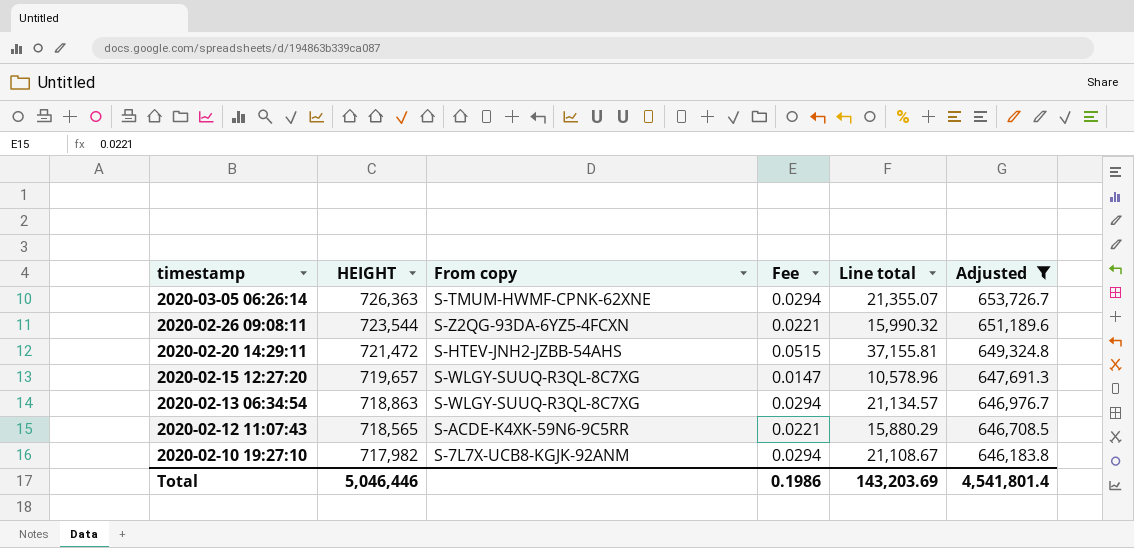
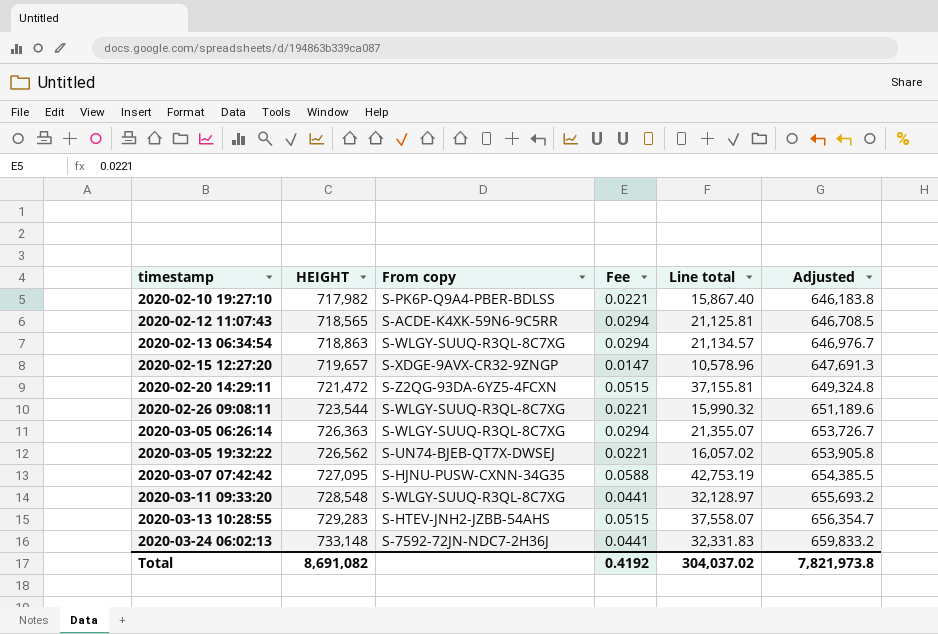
filter: Adjusted <= 653,726.7 -> none
row order: timestamp descending -> timestamp ascending
2020-02-10 19:27:10 | From copy: S-7L7X-UCB8-KGJK-92ANM -> S-PK6P-Q9A4-PBER-BDLSS
2020-02-10 19:27:10 | Fee: 0.0294 -> 0.0221
2020-02-10 19:27:10 | Line total: 21,108.67 -> 15,867.40
2020-02-12 11:07:43 | Fee: 0.0221 -> 0.0294
2020-02-12 11:07:43 | Line total: 15,880.29 -> 21,125.81
2020-02-15 12:27:20 | From copy: S-WLGY-SUUQ-R3QL-8C7XG -> S-XDGE-9AVX-CR32-9ZNGP
2020-02-20 14:29:11 | From copy: S-HTEV-JNH2-JZBB-54AHS -> S-Z2QG-93DA-6YZ5-4FCXN
2020-02-26 09:08:11 | From copy: S-Z2QG-93DA-6YZ5-4FCXN -> S-WLGY-SUUQ-R3QL-8C7XG
2020-03-05 06:26:14 | From copy: S-TMUM-HWMF-CPNK-62XNE -> S-WLGY-SUUQ-R3QL-8C7XG
Total | HEIGHT: 5,046,446 -> 8,691,082
Total | Fee: 0.1986 -> 0.4192
Total | Line total: 143,203.69 -> 304,037.02
Total | Adjusted: 4,541,801.4 -> 7,821,973.8

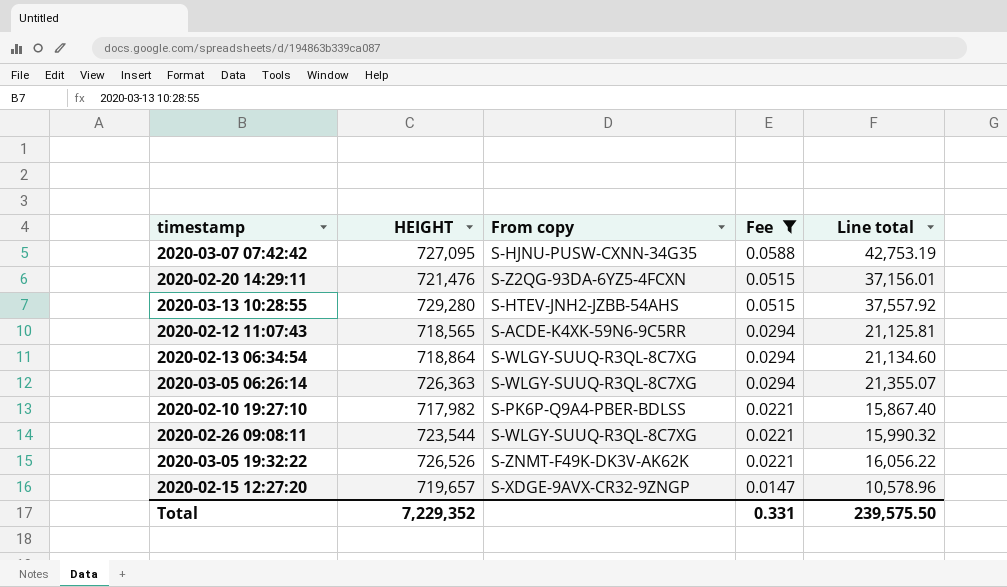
filter: none -> Fee != 0.0441
row order: timestamp ascending -> Fee descending
column Adjusted | formula: [HEIGHT] * 0.9 -> none
2020-02-20 14:29:11 | HEIGHT: 721,472 -> 721,476
2020-02-20 14:29:11 | Line total: 37,155.81 -> 37,156.01
2020-03-13 10:28:55 | HEIGHT: 729,283 -> 729,280
2020-03-13 10:28:55 | Line total: 37,558.07 -> 37,557.92
2020-02-13 06:34:54 | HEIGHT: 718,863 -> 718,864
2020-02-13 06:34:54 | Line total: 21,134.57 -> 21,134.60
2020-03-05 19:32:22 | HEIGHT: 726,562 -> 726,526
2020-03-05 19:32:22 | From copy: S-UN74-BJEB-QT7X-DWSEJ -> S-ZNMT-F49K-DK3V-AK62K
2020-03-05 19:32:22 | Line total: 16,057.02 -> 16,056.22
Total | HEIGHT: 8,691,082 -> 7,229,352
Total | Fee: 0.4192 -> 0.331
Total | Line total: 304,037.02 -> 239,575.50

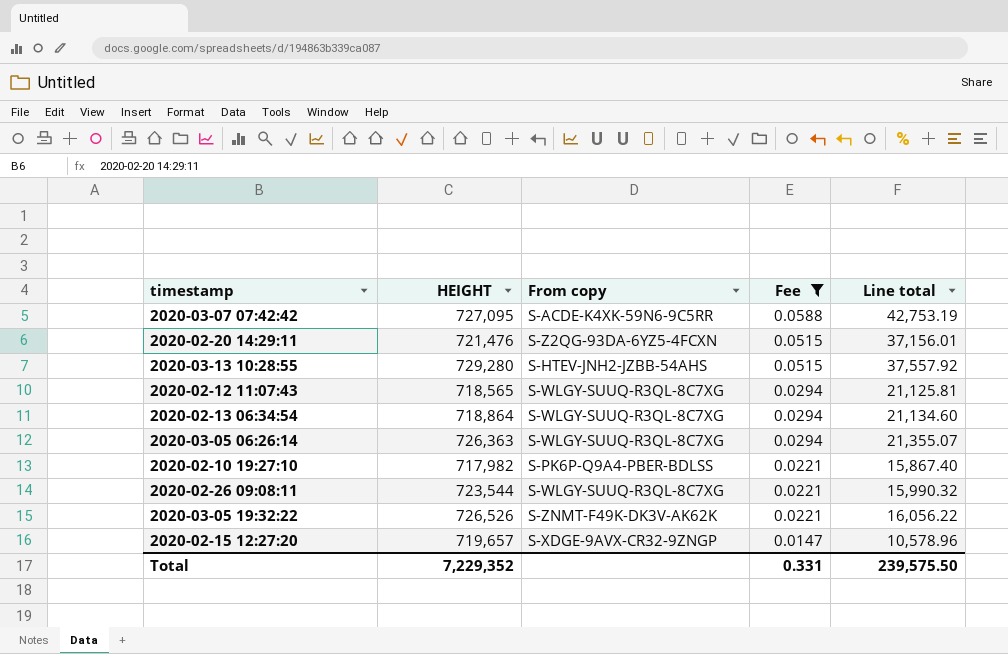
2020-03-07 07:42:42 | From copy: S-HJNU-PUSW-CXNN-34G35 -> S-ACDE-K4XK-59N6-9C5RR
2020-02-12 11:07:43 | From copy: S-ACDE-K4XK-59N6-9C5RR -> S-WLGY-SUUQ-R3QL-8C7XG

